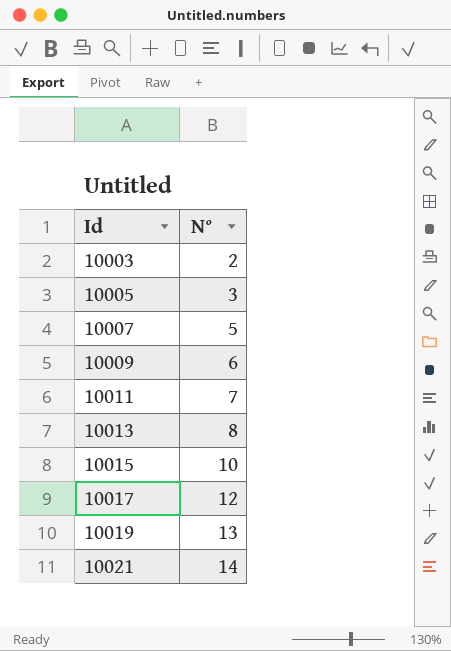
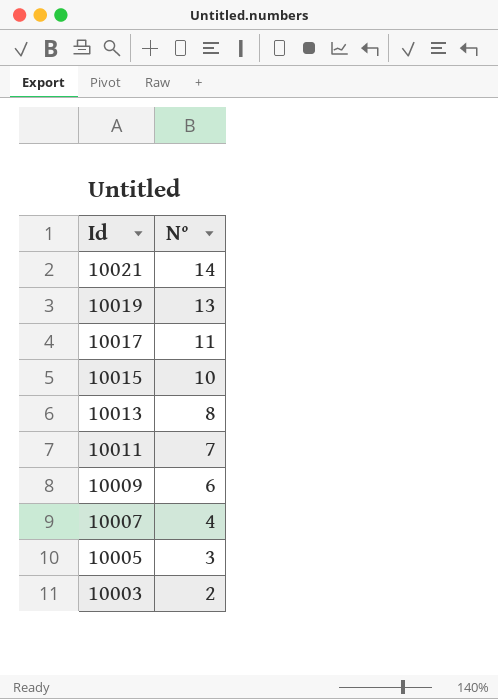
row order: Id ascending -> Id descending
10017 | N°: 12 -> 11
10007 | N°: 5 -> 4

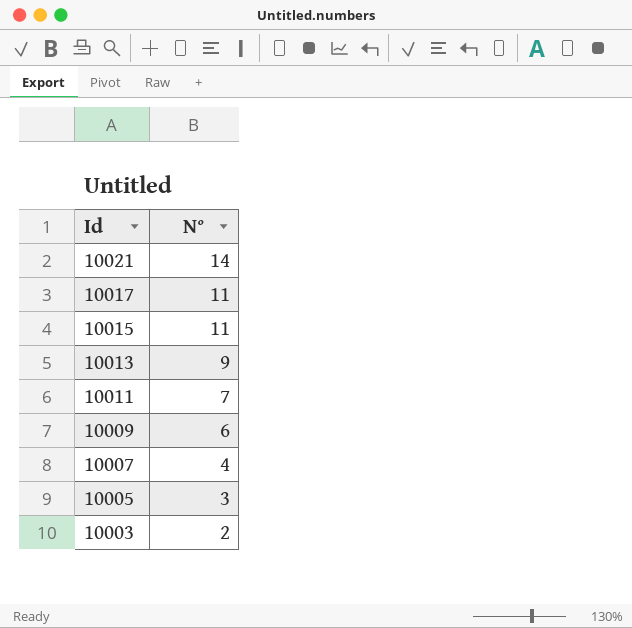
row 10019: 13 -> none
10015 | N°: 10 -> 11
10013 | N°: 8 -> 9

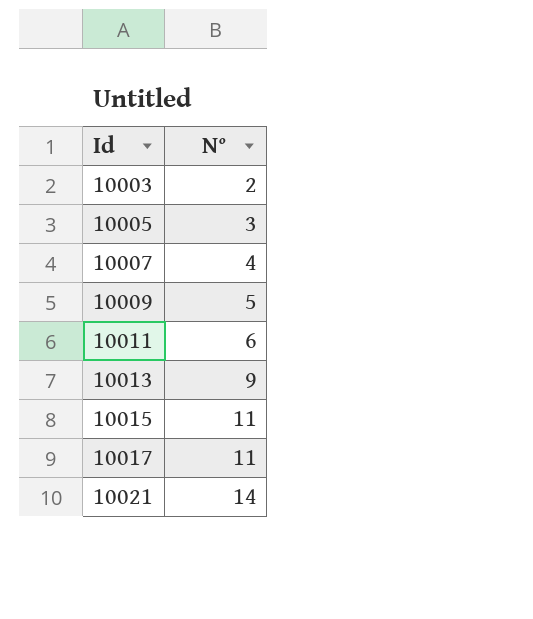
row order: Id descending -> Id ascending
10009 | N°: 6 -> 5
10011 | N°: 7 -> 6

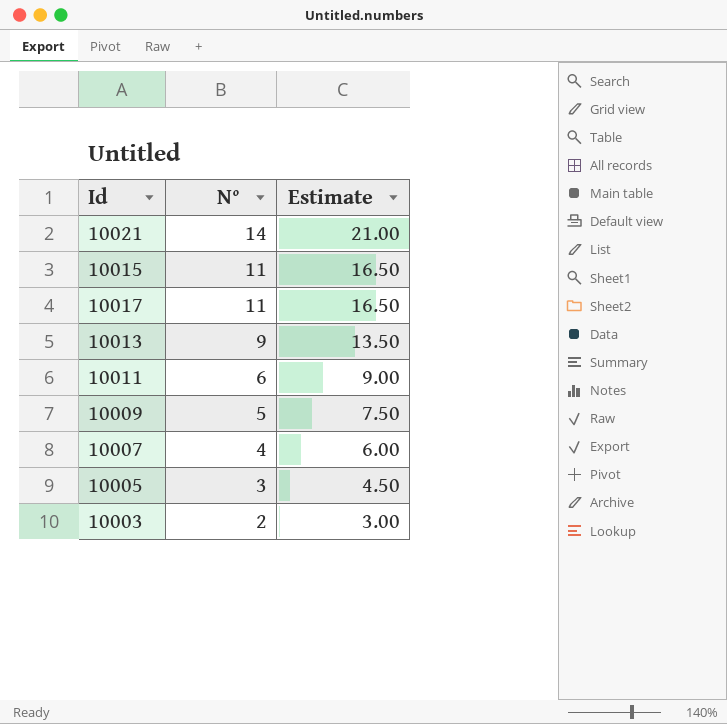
row order: Id ascending -> N° descending
column Estimate | formula: none -> [N°] * 1.5

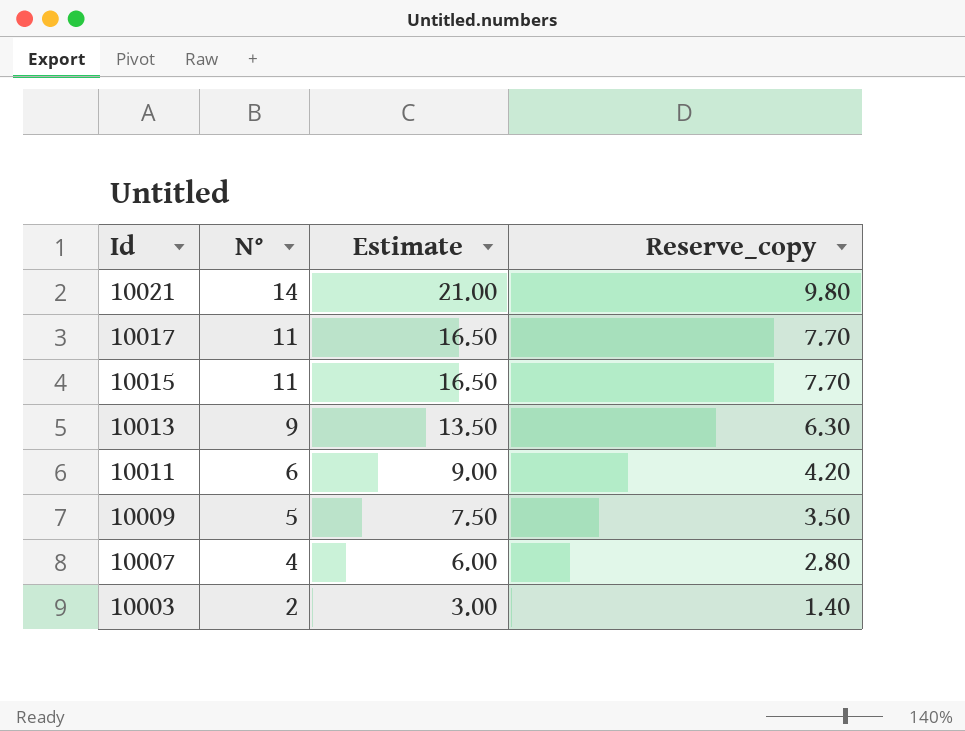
row order: N° descending -> Id descending
column Reserve_copy | formula: none -> [N°] * 0.7
row 10005: 3 | 4.50 -> none

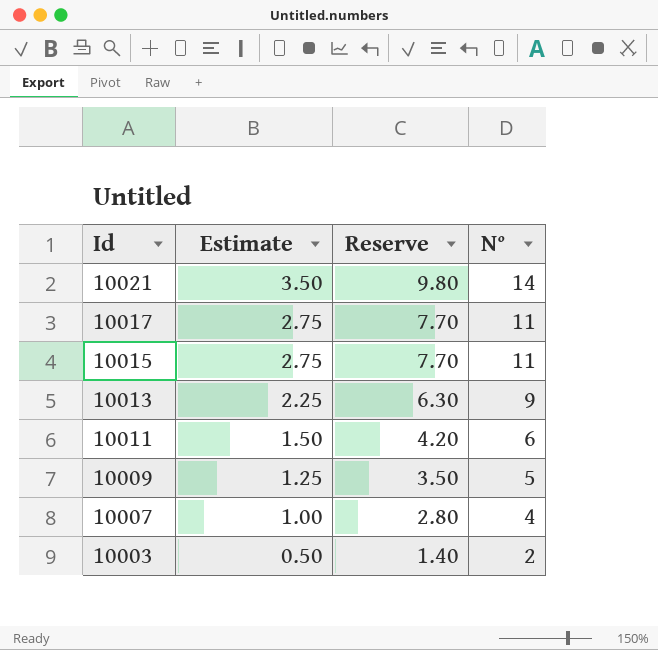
column Estimate | formula: [N°] * 1.5 -> [N°] * 0.25
column name: Reserve_copy -> Reserve
column N° | position: 2 -> 4

